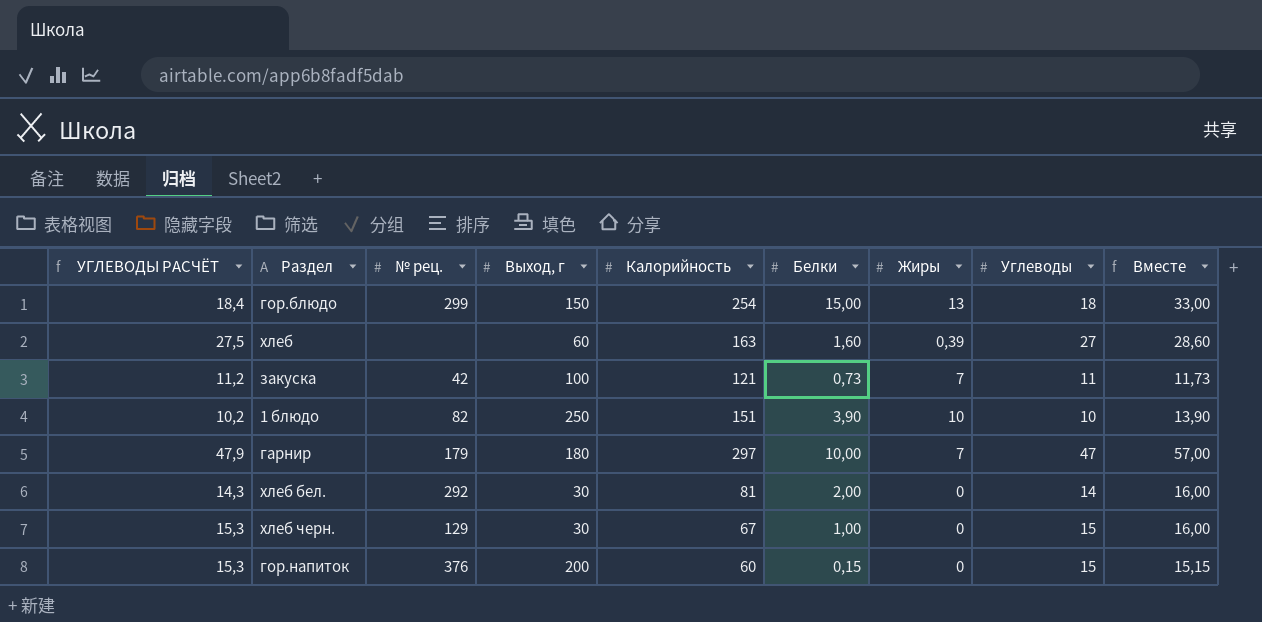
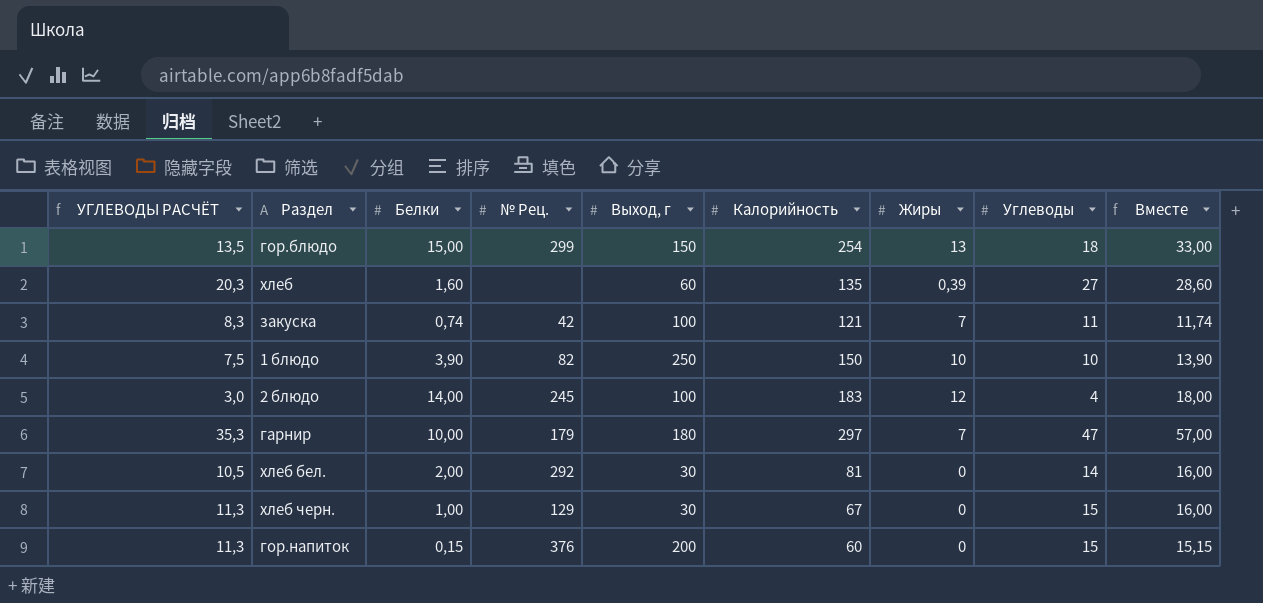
column УГЛЕВОДЫ РАСЧЁТ | formula: [Углеводы] * 1,02 -> [Углеводы] * 0,75
column Белки | position: 6 -> 3
column name: № рец. -> № Рец.
хлеб | Калорийность: 163 -> 135
закуска | Белки: 0,73 -> 0,74
закуска | Вместе: 11,73 -> 11,74
1 блюдо | Калорийность: 151 -> 150
row 2 блюдо: none -> 3,0 | 14,00 | 245 | 100 | 183 | 12 | 4 | 18,00

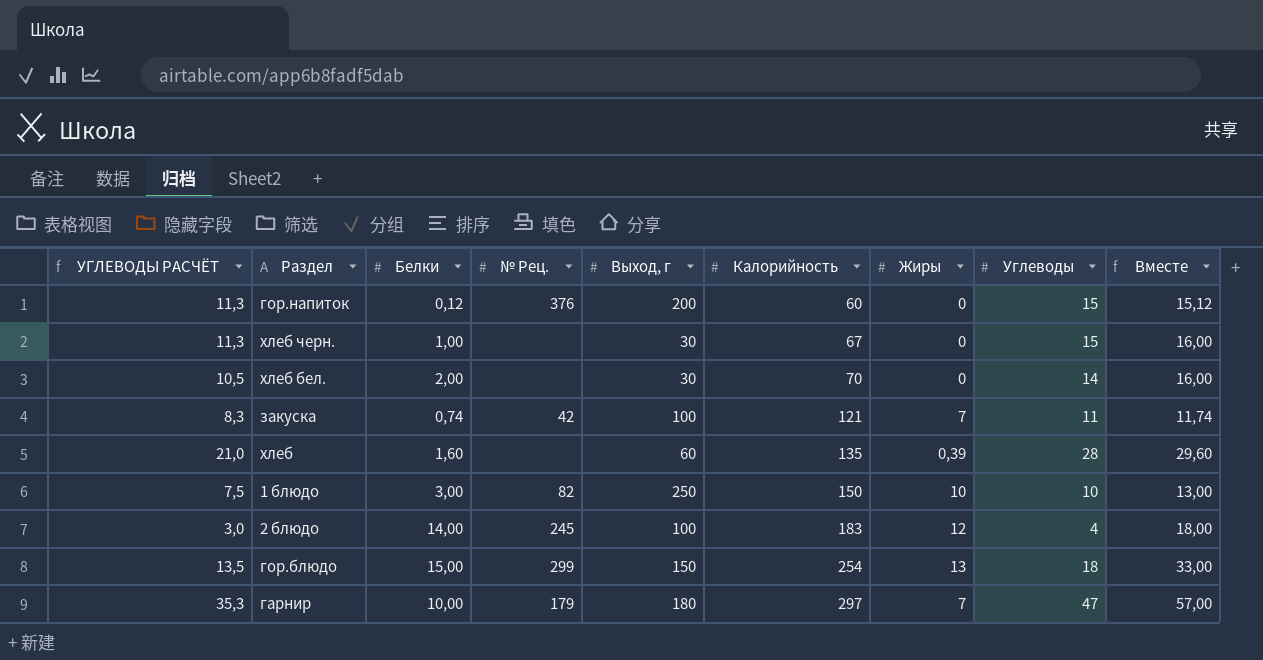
row order: none -> Калорийность ascending
гор.напиток | Белки: 0,15 -> 0,12
гор.напиток | Вместе: 15,15 -> 15,12
хлеб черн. | № Рец.: 129 -> none
хлеб бел. | № Рец.: 292 -> none
хлеб бел. | Калорийность: 81 -> 70
хлеб | УГЛЕВОДЫ РАСЧЁТ: 20,3 -> 21,0
хлеб | Углеводы: 27 -> 28
хлеб | Вместе: 28,60 -> 29,60
1 блюдо | Белки: 3,90 -> 3,00
1 блюдо | Вместе: 13,90 -> 13,00

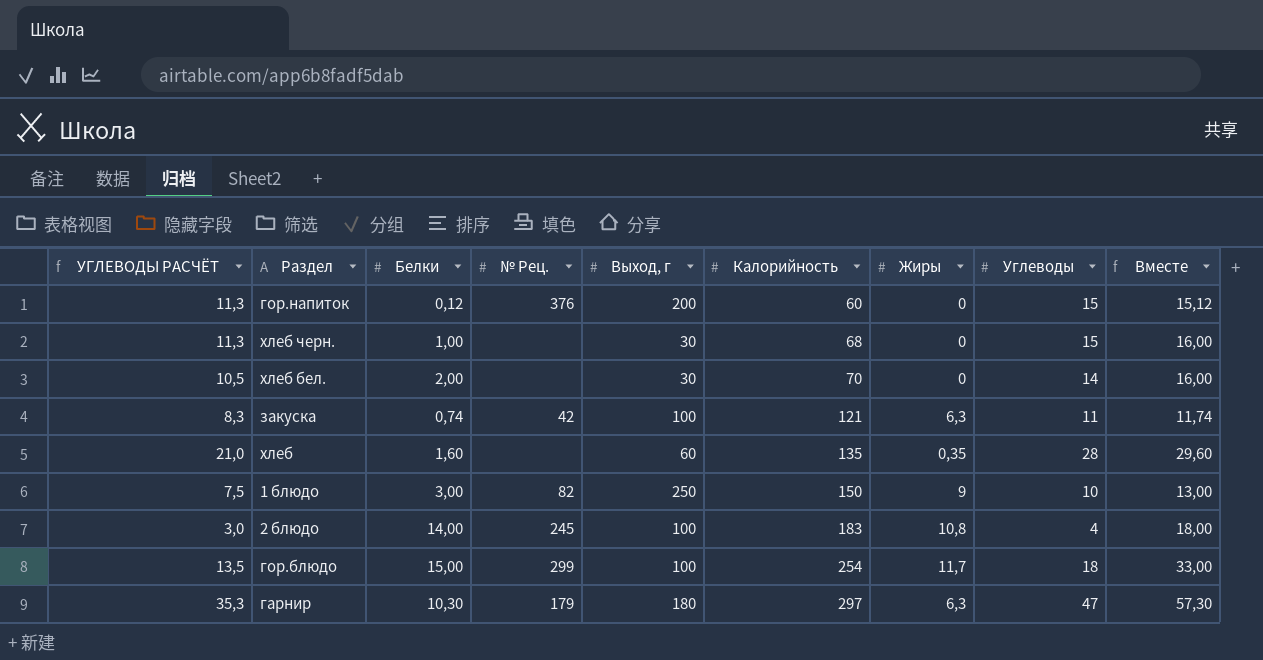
хлеб черн. | Калорийность: 67 -> 68
закуска | Жиры: 7 -> 6,3
хлеб | Жиры: 0,39 -> 0,35
1 блюдо | Жиры: 10 -> 9
2 блюдо | Жиры: 12 -> 10,8
гор.блюдо | Выход, г: 150 -> 100
гор.блюдо | Жиры: 13 -> 11,7
гарнир | Белки: 10,00 -> 10,30
гарнир | Жиры: 7 -> 6,3
гарнир | Вместе: 57,00 -> 57,30

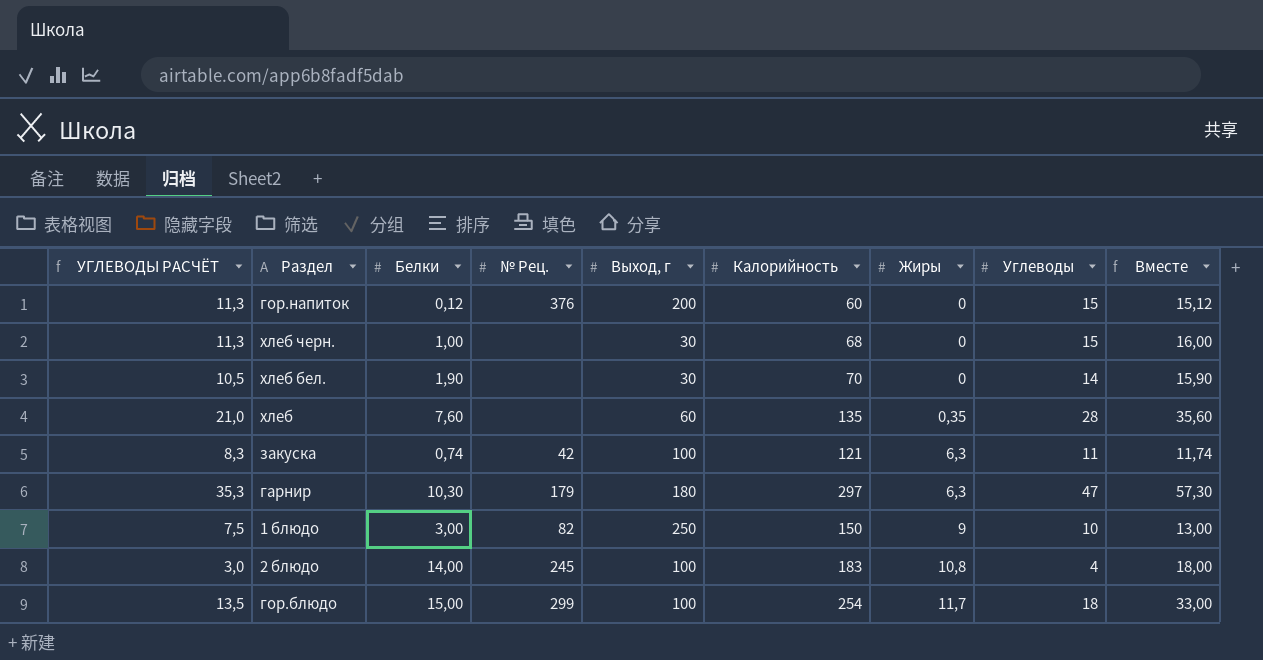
row order: Калорийность ascending -> Жиры ascending
хлеб бел. | Белки: 2,00 -> 1,90
хлеб бел. | Вместе: 16,00 -> 15,90
хлеб | Белки: 1,60 -> 7,60
хлеб | Вместе: 29,60 -> 35,60

